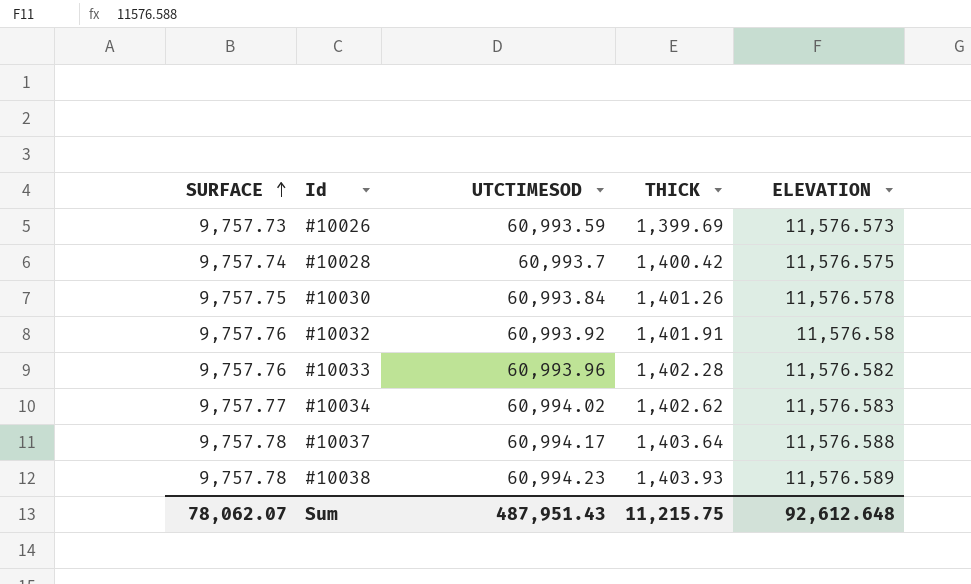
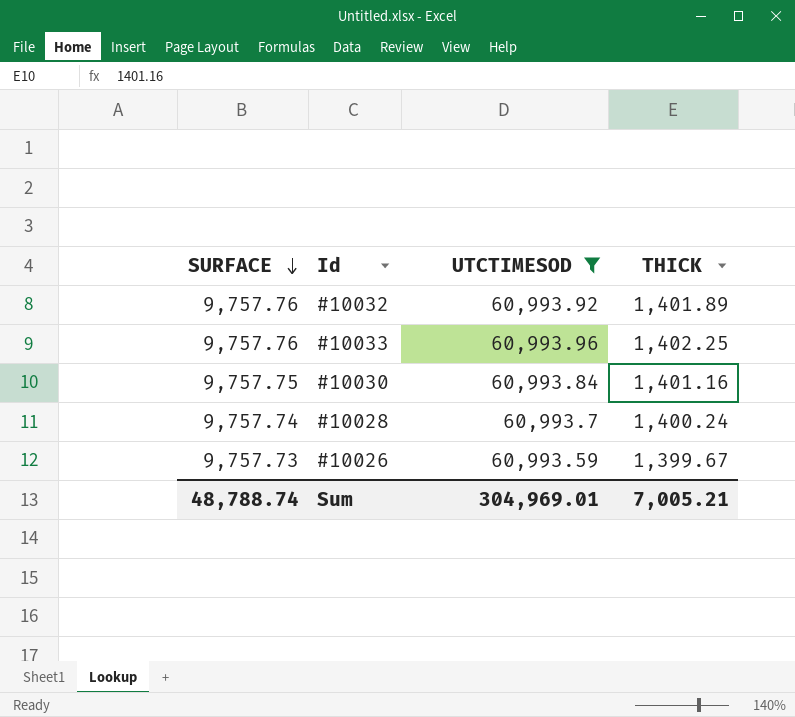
filter: none -> UTCTIMESOD <= 60,993.96
row order: SURFACE ascending -> SURFACE descending
column ELEVATION | position: 5 -> none
#10032 | THICK: 1,401.91 -> 1,401.89
#10033 | THICK: 1,402.28 -> 1,402.25
#10030 | THICK: 1,401.26 -> 1,401.16
#10028 | THICK: 1,400.42 -> 1,400.24
#10026 | THICK: 1,399.69 -> 1,399.67
Sum | SURFACE: 78,062.07 -> 48,788.74
Sum | UTCTIMESOD: 487,951.43 -> 304,969.01
Sum | THICK: 11,215.75 -> 7,005.21

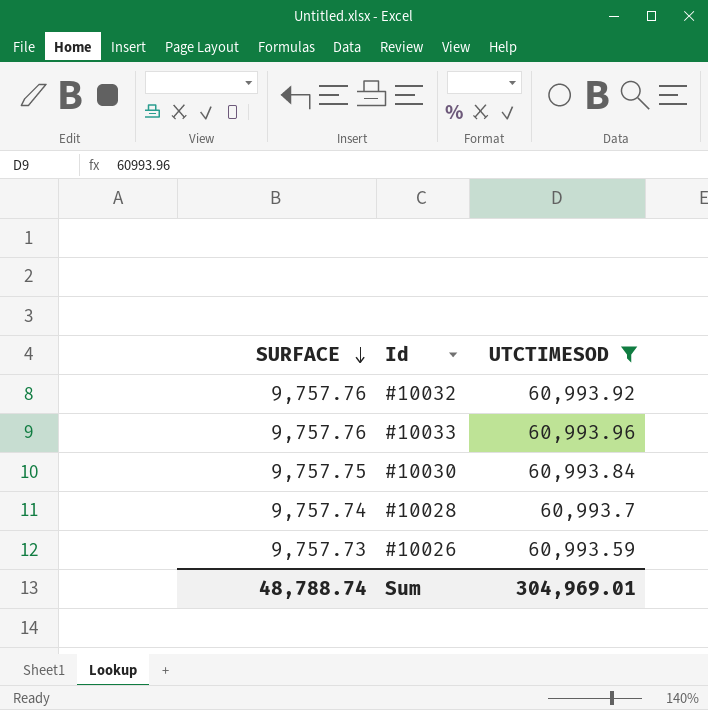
column THICK | position: 4 -> none

